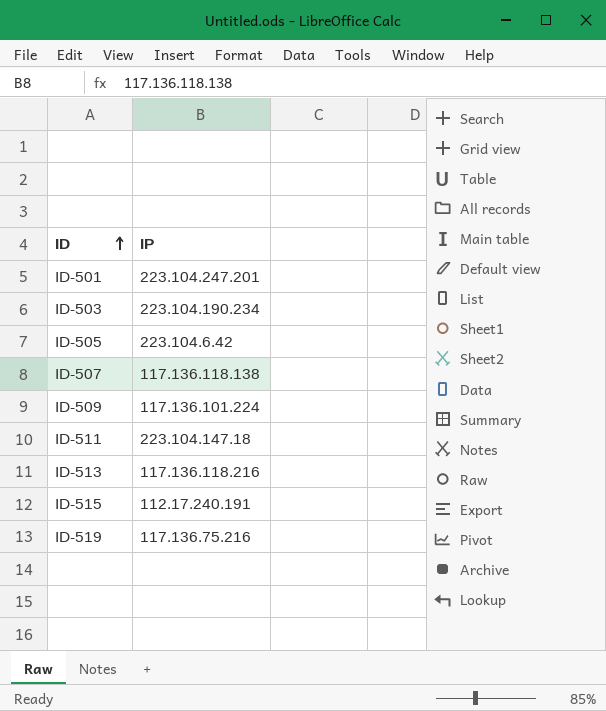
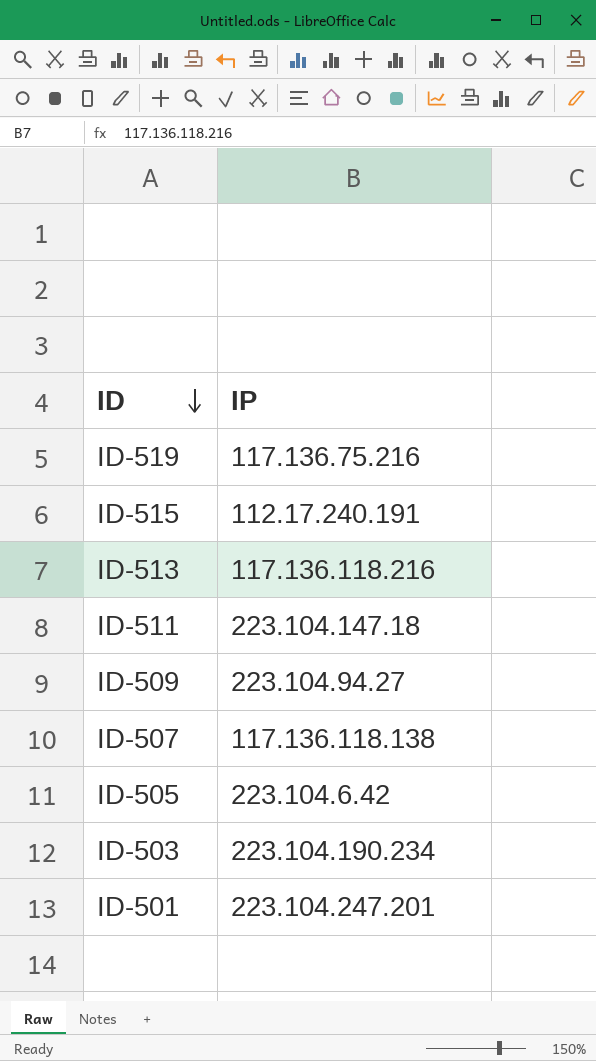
row order: ID ascending -> ID descending
ID-509 | IP: 117.136.101.224 -> 223.104.94.27

